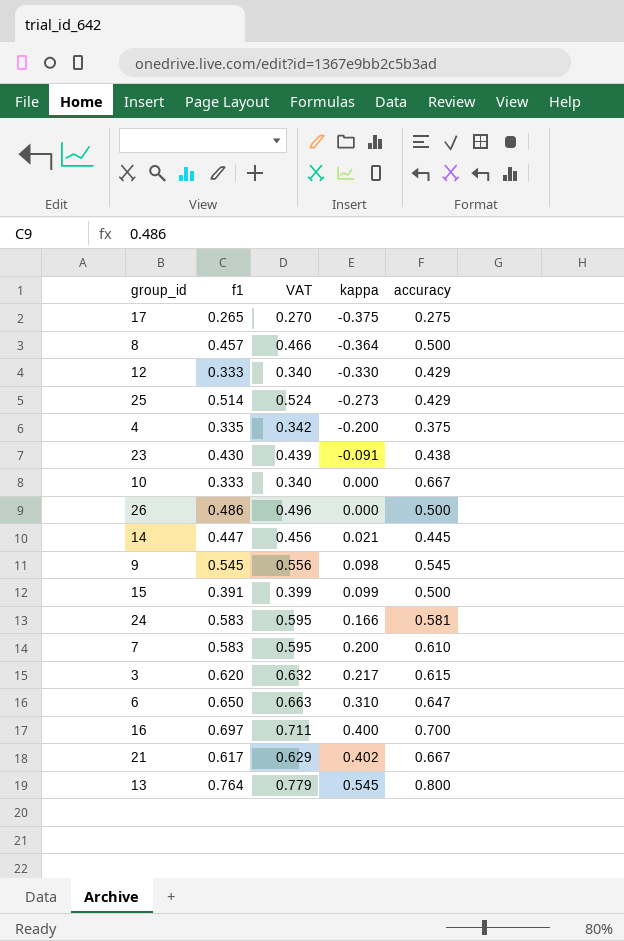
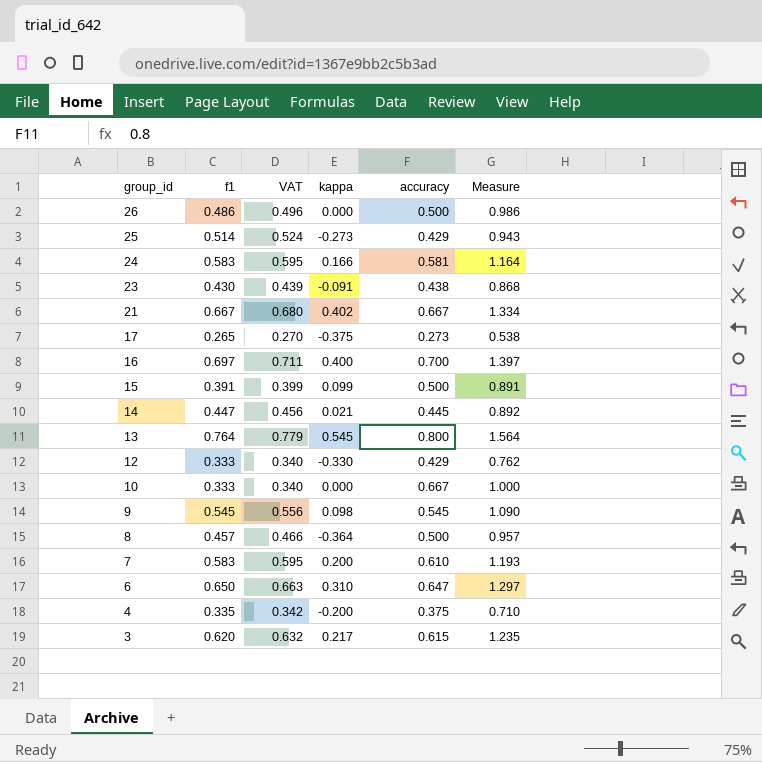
row order: kappa ascending -> group_id descending
column Measure | formula: none -> [f1] + [accuracy]
21 | f1: 0.617 -> 0.667
21 | VAT: 0.629 -> 0.680
17 | accuracy: 0.275 -> 0.273

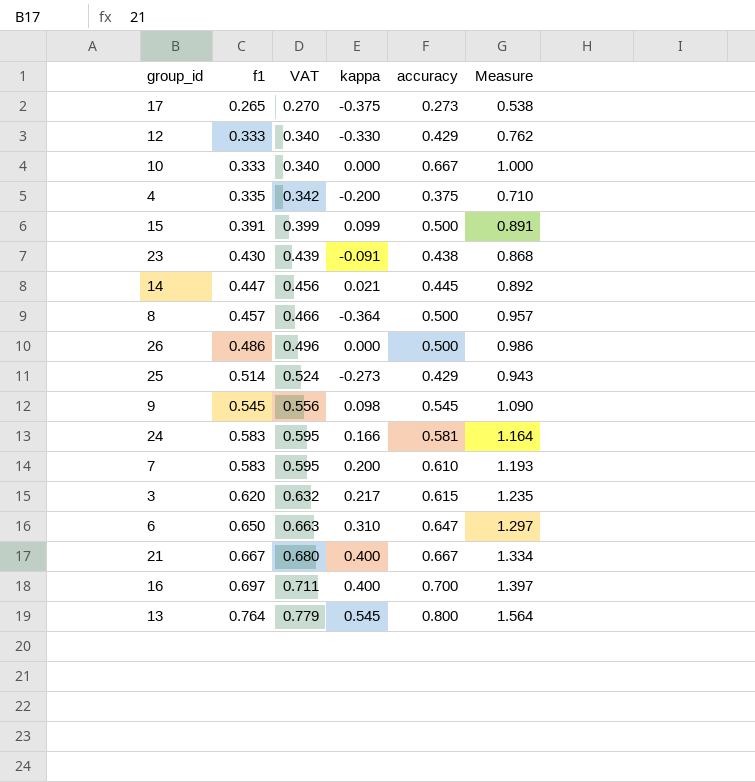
row order: group_id descending -> f1 ascending
21 | kappa: 0.402 -> 0.400

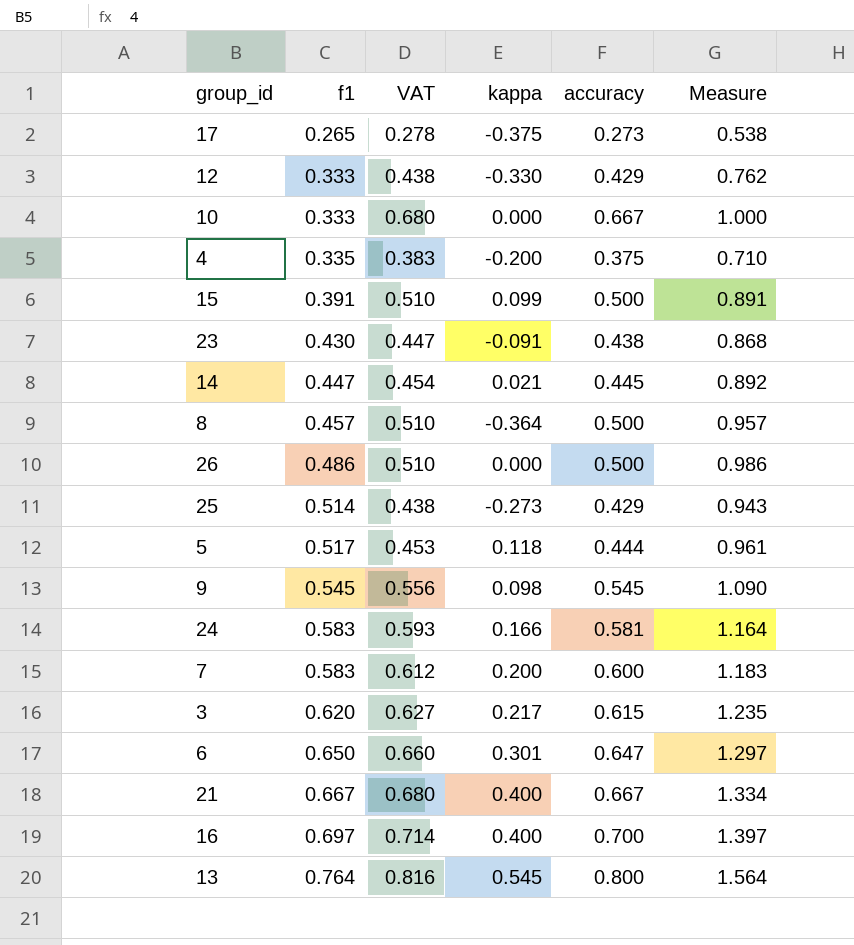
column VAT | formula: [f1] * 1.02 -> [accuracy] * 1.02
row 5: none -> 0.517 | 0.453 | 0.118 | 0.444 | 0.961
7 | accuracy: 0.610 -> 0.600
7 | Measure: 1.193 -> 1.183
6 | kappa: 0.310 -> 0.301

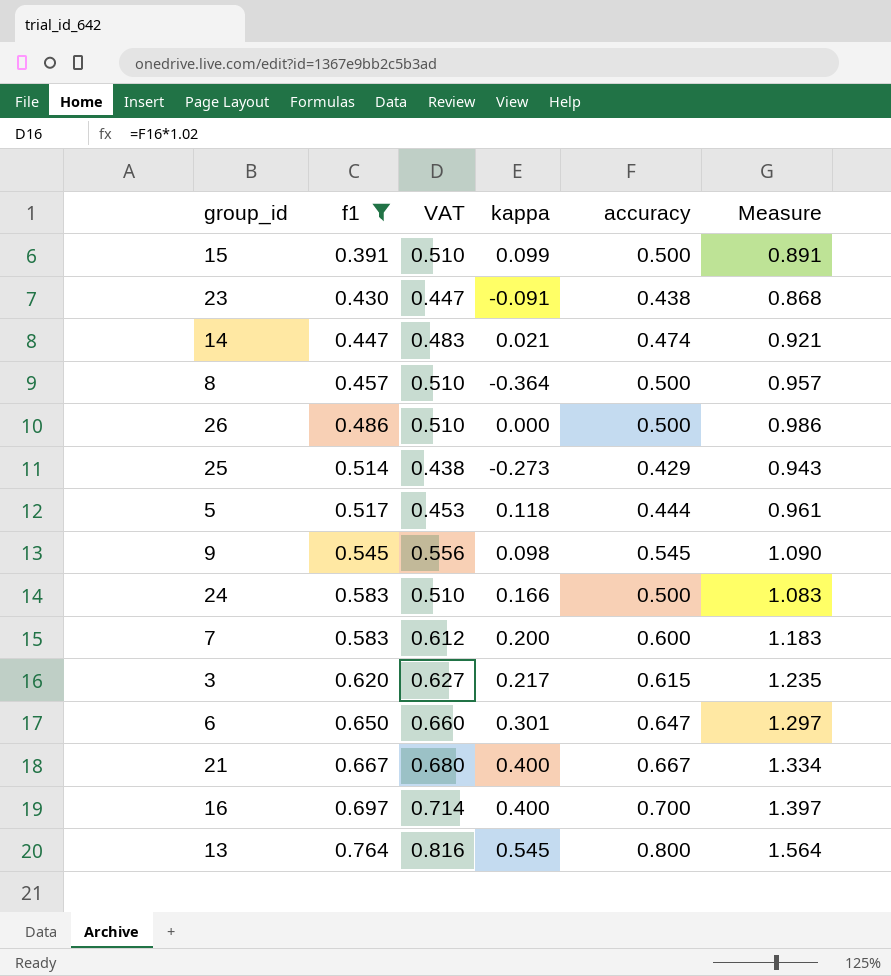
filter: none -> f1 >= 0.391
14 | VAT: 0.454 -> 0.483
14 | accuracy: 0.445 -> 0.474
14 | Measure: 0.892 -> 0.921
24 | VAT: 0.593 -> 0.510
24 | accuracy: 0.581 -> 0.500
24 | Measure: 1.164 -> 1.083

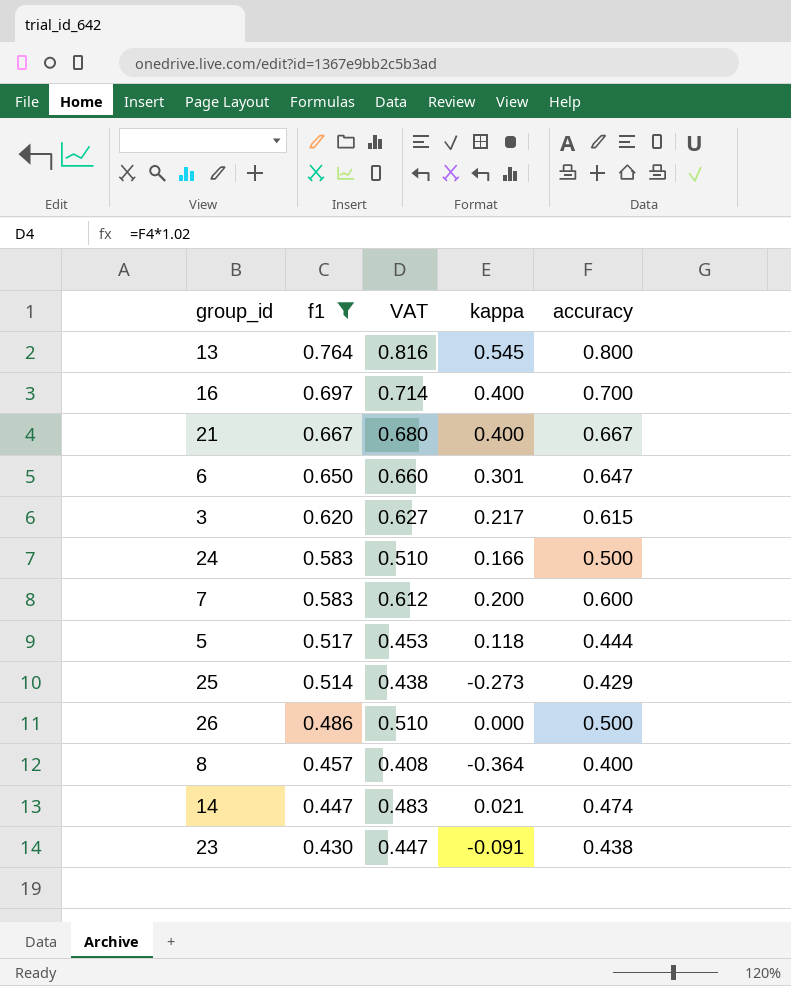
row order: f1 ascending -> f1 descending
column Measure | formula: [f1] + [accuracy] -> none
row 15: 0.391 | 0.510 | 0.099 | 0.500 | 0.891 -> none
row 9: 0.545 | 0.556 | 0.098 | 0.545 | 1.090 -> none
8 | VAT: 0.510 -> 0.408
8 | accuracy: 0.500 -> 0.400

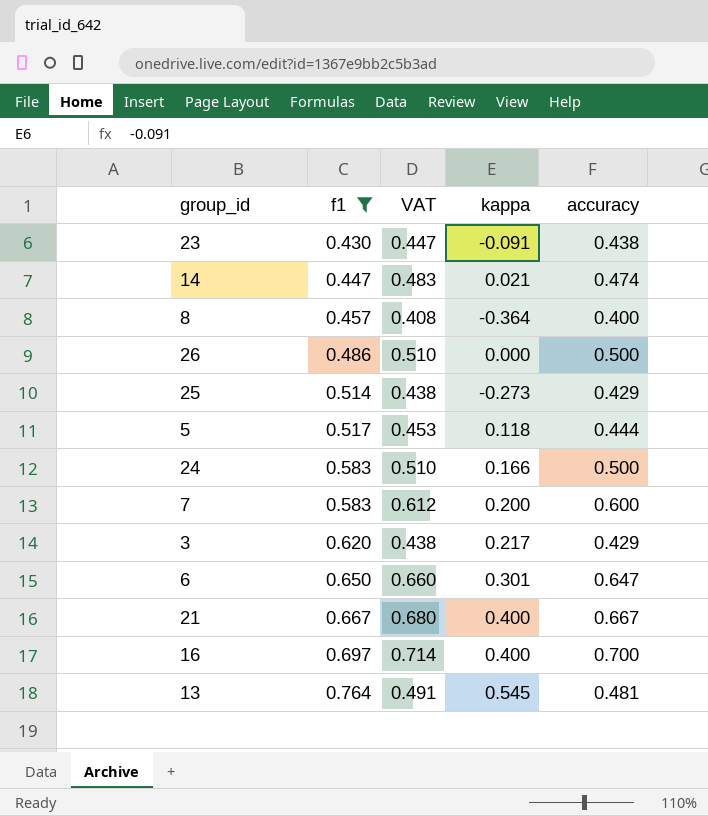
row order: f1 descending -> f1 ascending
3 | VAT: 0.627 -> 0.438
3 | accuracy: 0.615 -> 0.429
13 | VAT: 0.816 -> 0.491
13 | accuracy: 0.800 -> 0.481

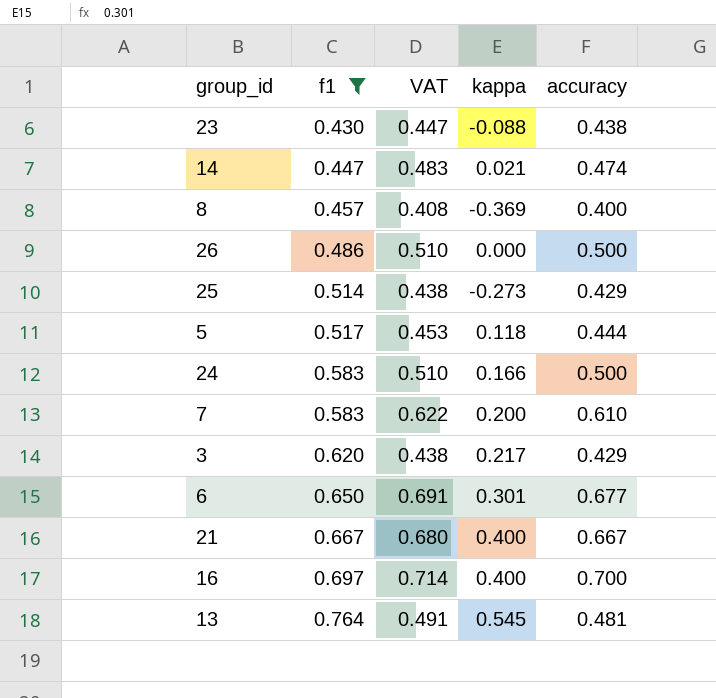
23 | kappa: -0.091 -> -0.088
8 | kappa: -0.364 -> -0.369
7 | VAT: 0.612 -> 0.622
7 | accuracy: 0.600 -> 0.610
6 | VAT: 0.660 -> 0.691
6 | accuracy: 0.647 -> 0.677

